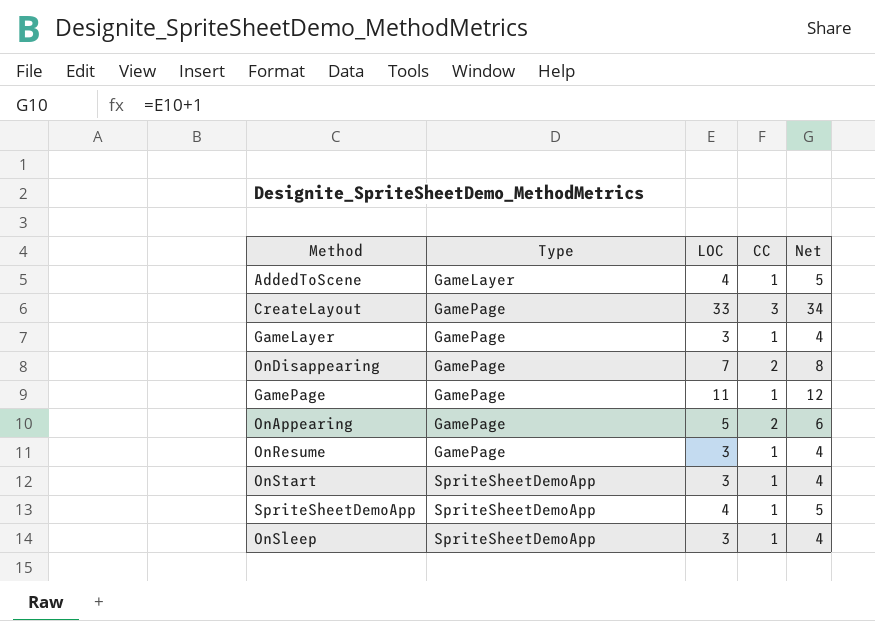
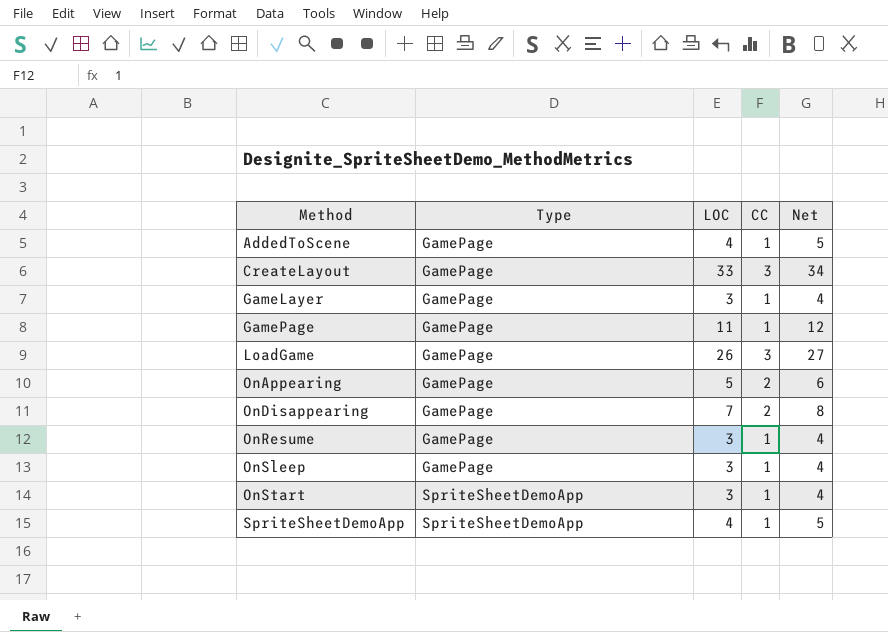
row order: Type ascending -> Method ascending
AddedToScene | Type: GameLayer -> GamePage
row LoadGame: none -> GamePage | 26 | 3 | 27
OnSleep | Type: SpriteSheetDemoApp -> GamePage

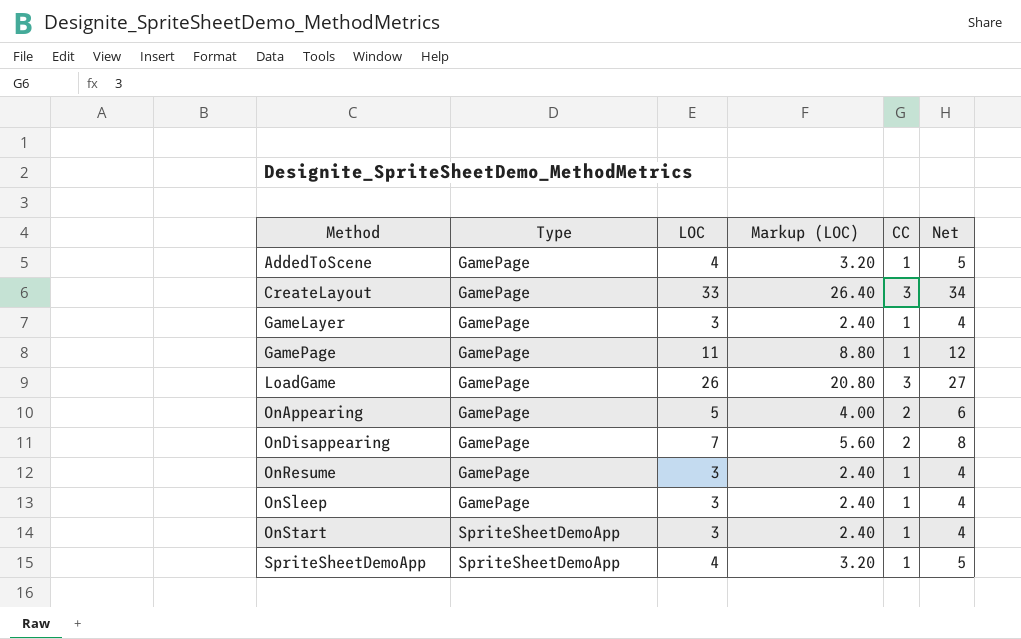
column Markup (LOC) | formula: none -> [LOC] * 0.8

